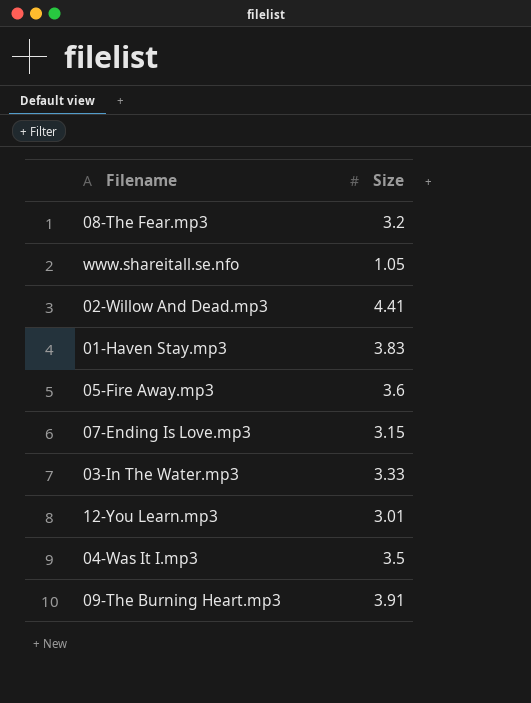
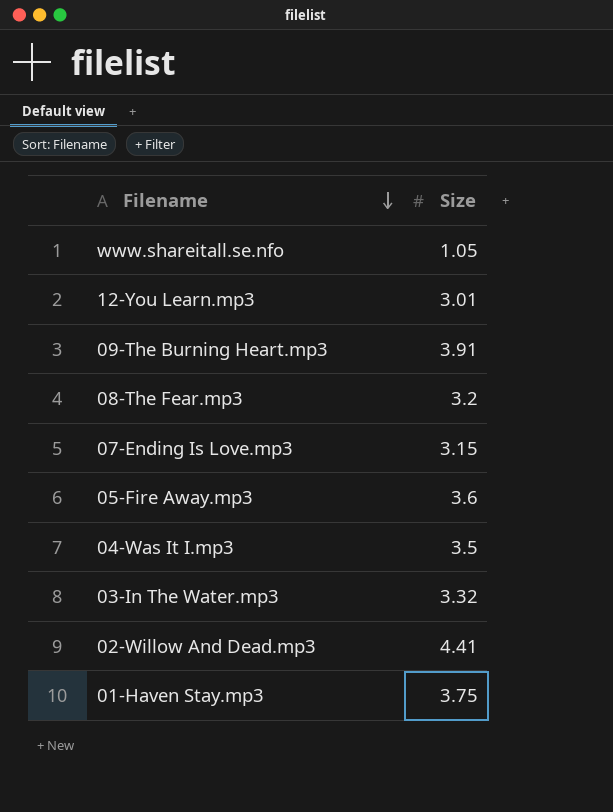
row order: none -> Filename descending
03-In The Water.mp3 | Size: 3.33 -> 3.32
01-Haven Stay.mp3 | Size: 3.83 -> 3.75

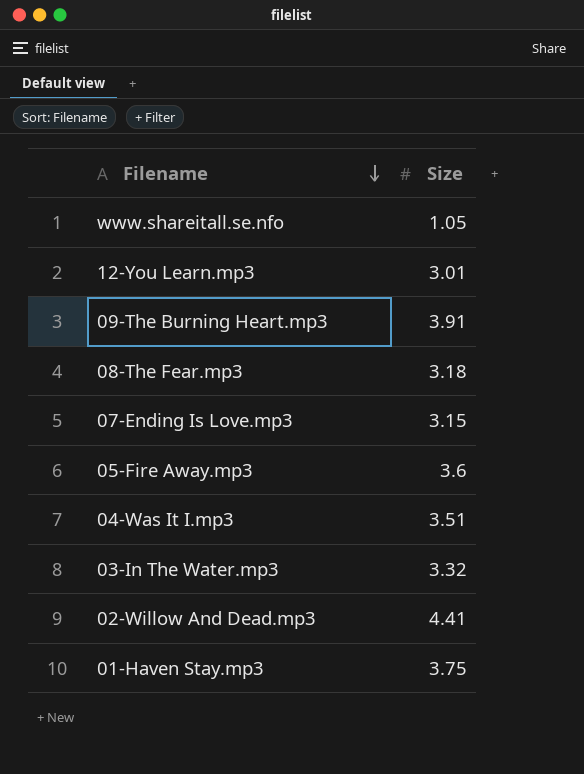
08-The Fear.mp3 | Size: 3.2 -> 3.18
04-Was It I.mp3 | Size: 3.5 -> 3.51

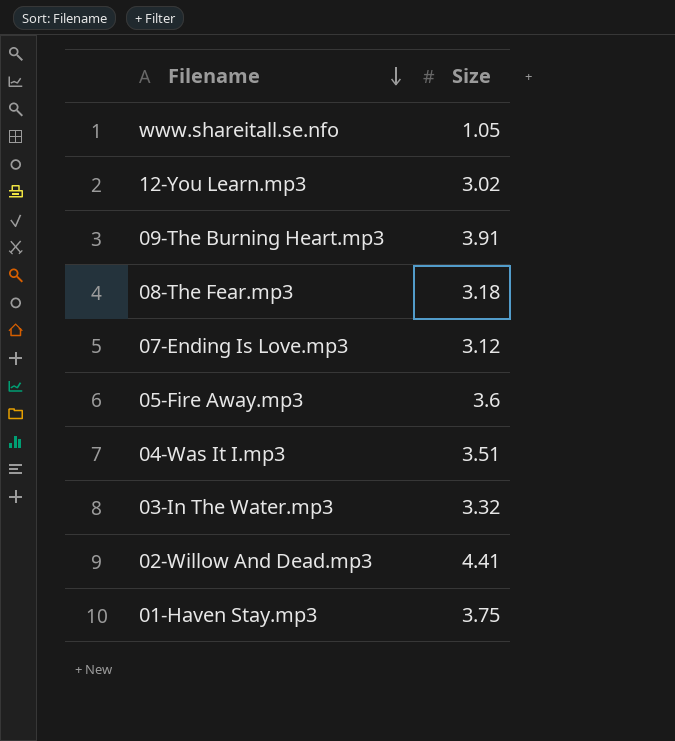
12-You Learn.mp3 | Size: 3.01 -> 3.02
07-Ending Is Love.mp3 | Size: 3.15 -> 3.12

